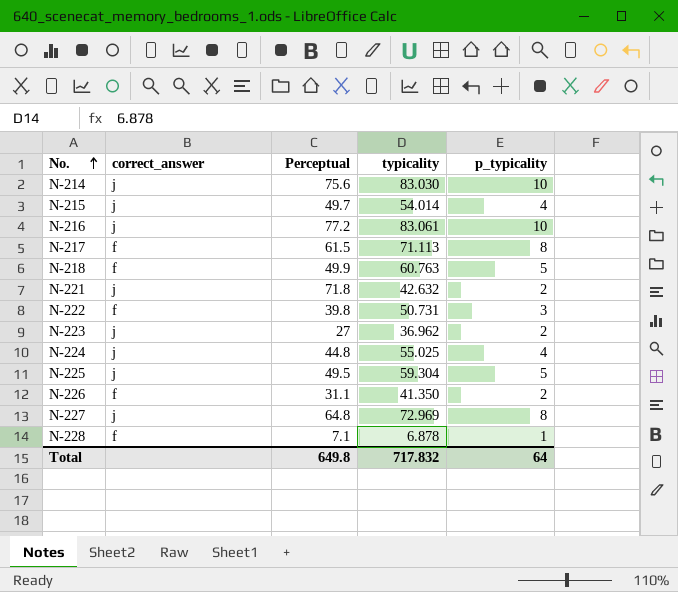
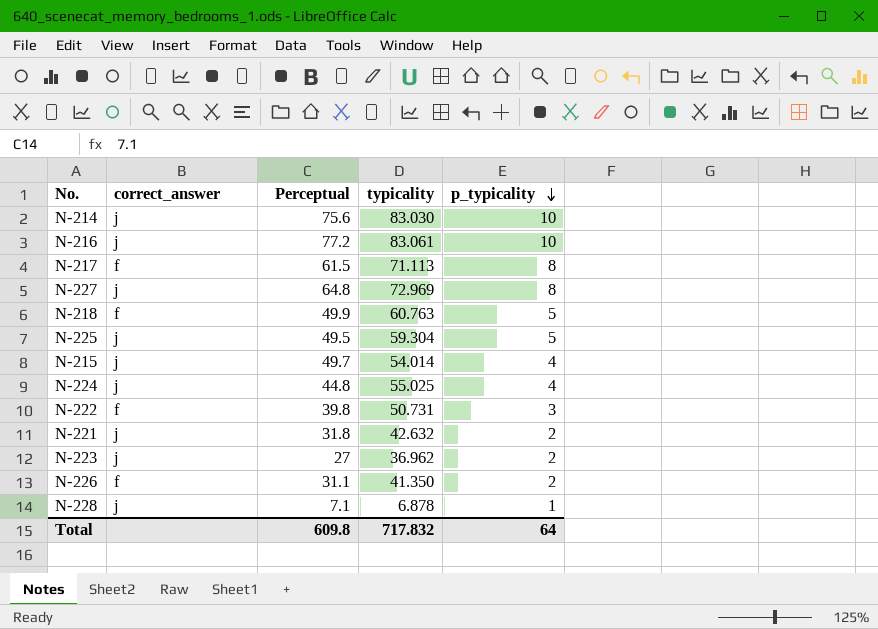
row order: No. ascending -> p_typicality descending
N-221 | Perceptual: 71.8 -> 31.8
N-228 | correct_answer: f -> j
Total | Perceptual: 649.8 -> 609.8

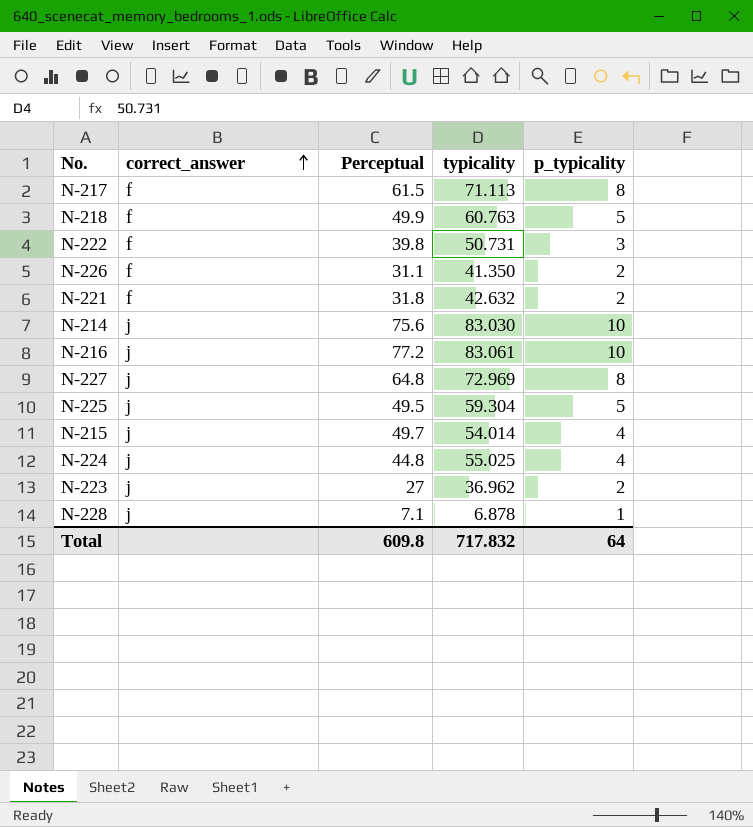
row order: p_typicality descending -> correct_answer ascending
N-221 | correct_answer: j -> f

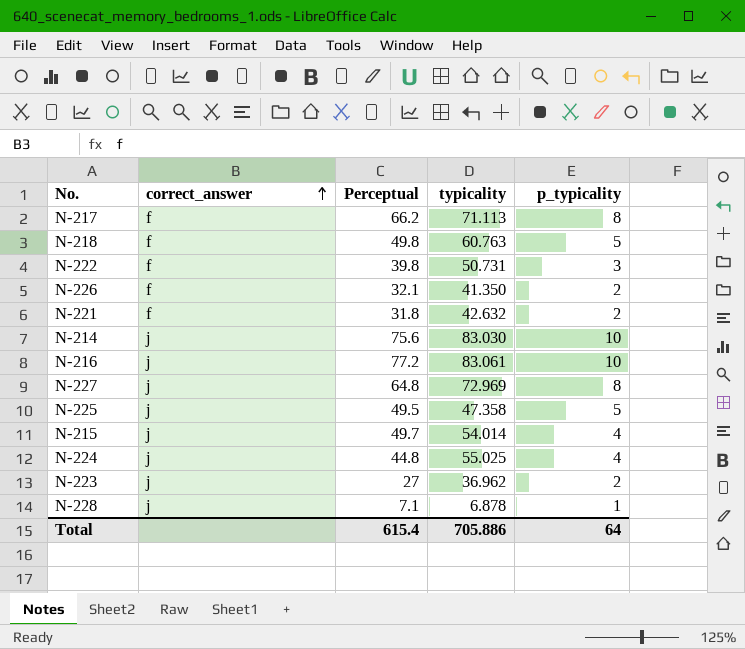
N-217 | Perceptual: 61.5 -> 66.2
N-218 | Perceptual: 49.9 -> 49.8
N-226 | Perceptual: 31.1 -> 32.1
N-225 | typicality: 59.304 -> 47.358
Total | Perceptual: 609.8 -> 615.4
Total | typicality: 717.832 -> 705.886

